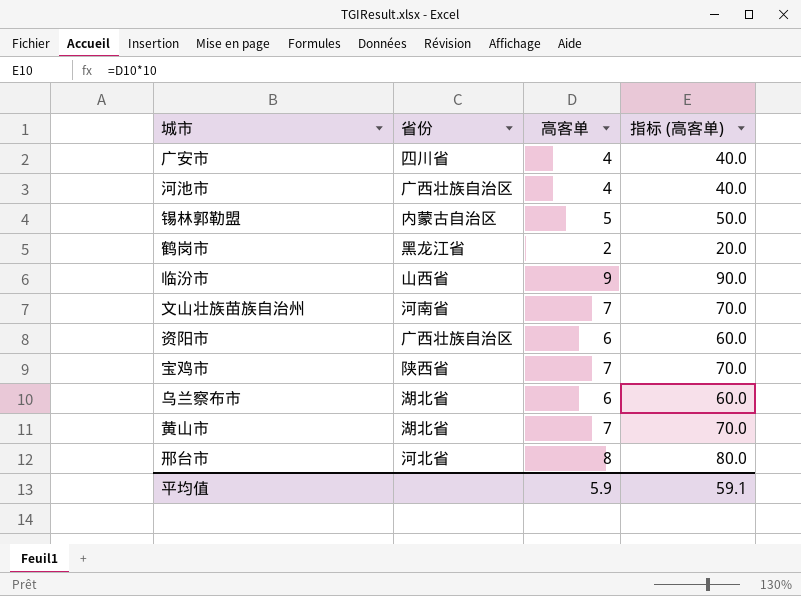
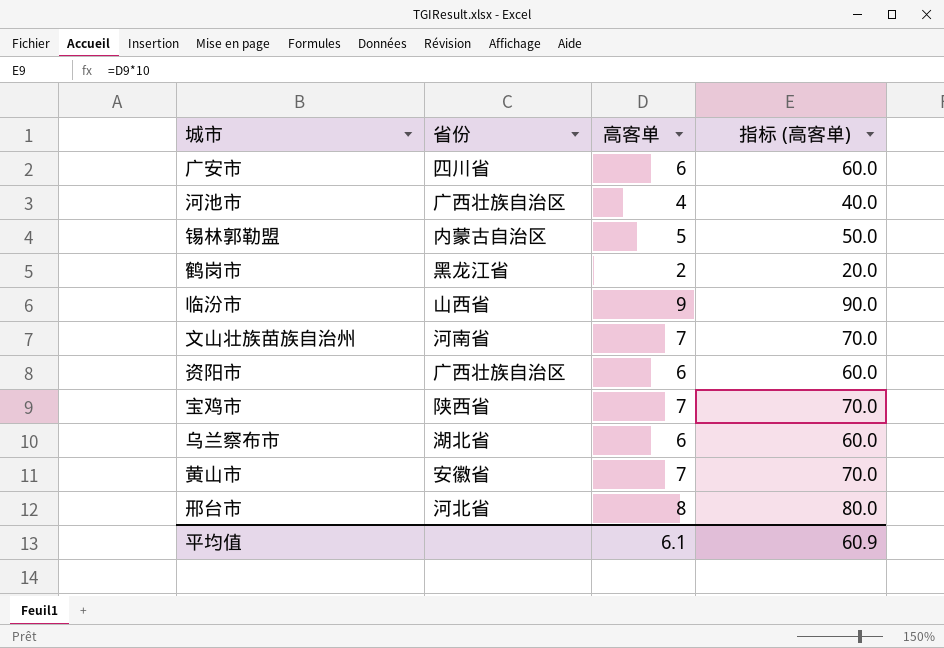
广安市 | 高客单: 4 -> 6
广安市 | 指标 (高客单): 40.0 -> 60.0
黄山市 | 省份: 湖北省 -> 安徽省
平均值 | 高客单: 5.9 -> 6.1
平均值 | 指标 (高客单): 59.1 -> 60.9

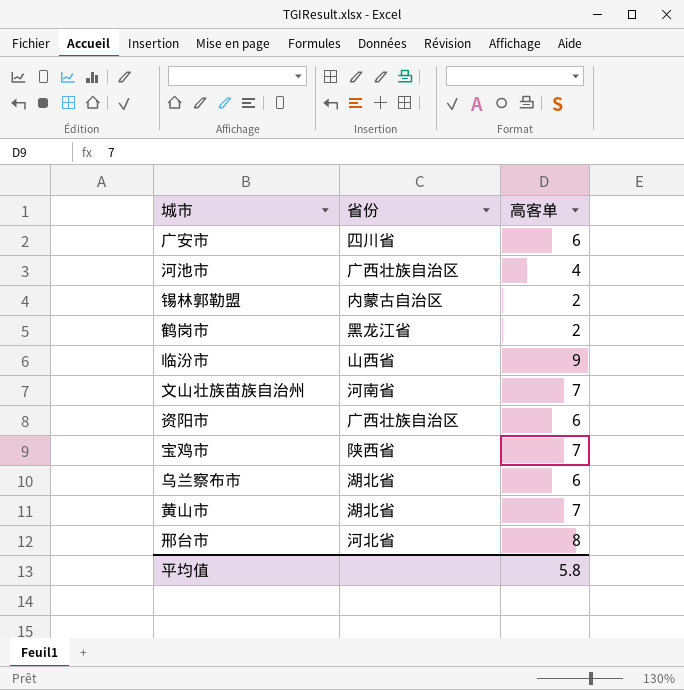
column 指标 (高客单) | formula: [高客单] * 10 -> none
锡林郭勒盟 | 高客单: 5 -> 2
黄山市 | 省份: 安徽省 -> 湖北省
平均值 | 高客单: 6.1 -> 5.8

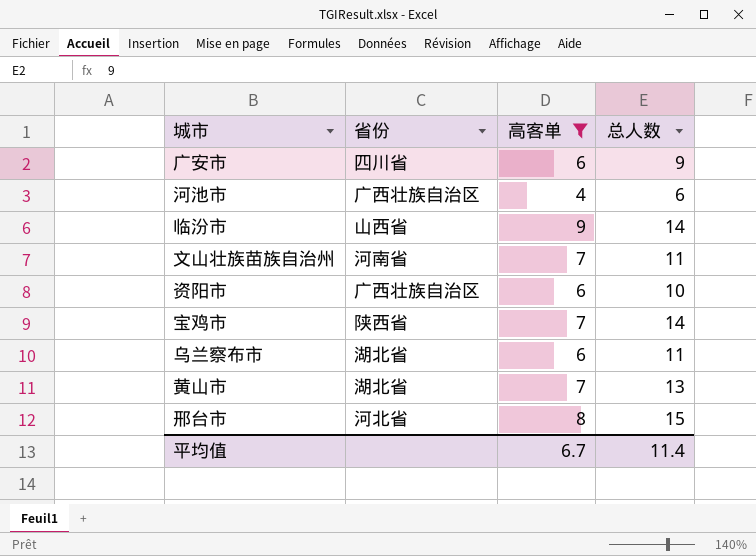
filter: none -> 高客单 != 2
column 总人数 | position: none -> 4
平均值 | 高客单: 5.8 -> 6.7

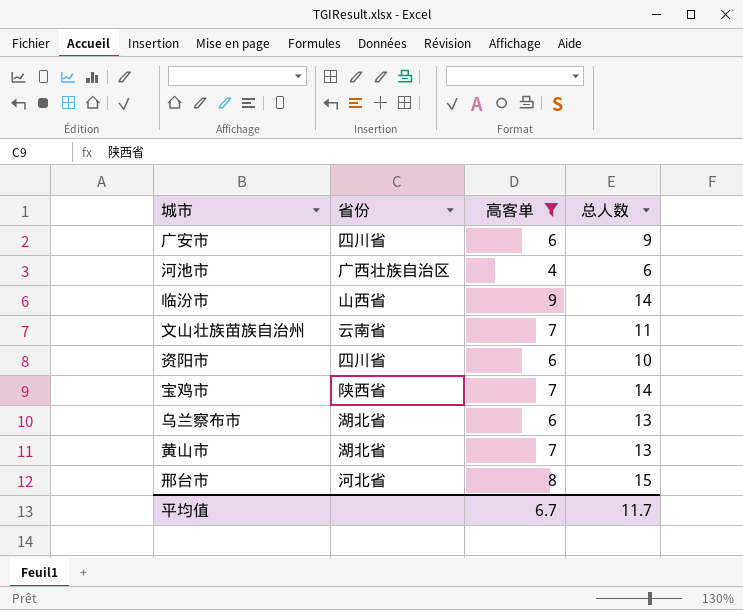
文山壮族苗族自治州 | 省份: 河南省 -> 云南省
资阳市 | 省份: 广西壮族自治区 -> 四川省
乌兰察布市 | 总人数: 11 -> 13
平均值 | 总人数: 11.4 -> 11.7

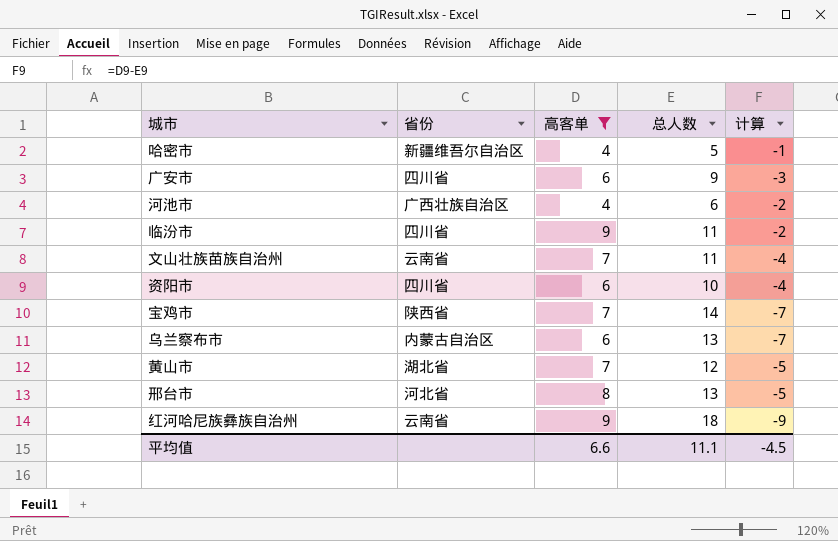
column 计算 | formula: none -> [高客单] - [总人数]
row 哈密市: none -> 新疆维吾尔自治区 | 4 | 5 | -1
临汾市 | 省份: 山西省 -> 四川省
临汾市 | 总人数: 14 -> 11
乌兰察布市 | 省份: 湖北省 -> 内蒙古自治区
黄山市 | 总人数: 13 -> 12
邢台市 | 总人数: 15 -> 13
row 红河哈尼族彝族自治州: none -> 云南省 | 9 | 18 | -9
平均值 | 高客单: 6.7 -> 6.6
平均值 | 总人数: 11.7 -> 11.1

